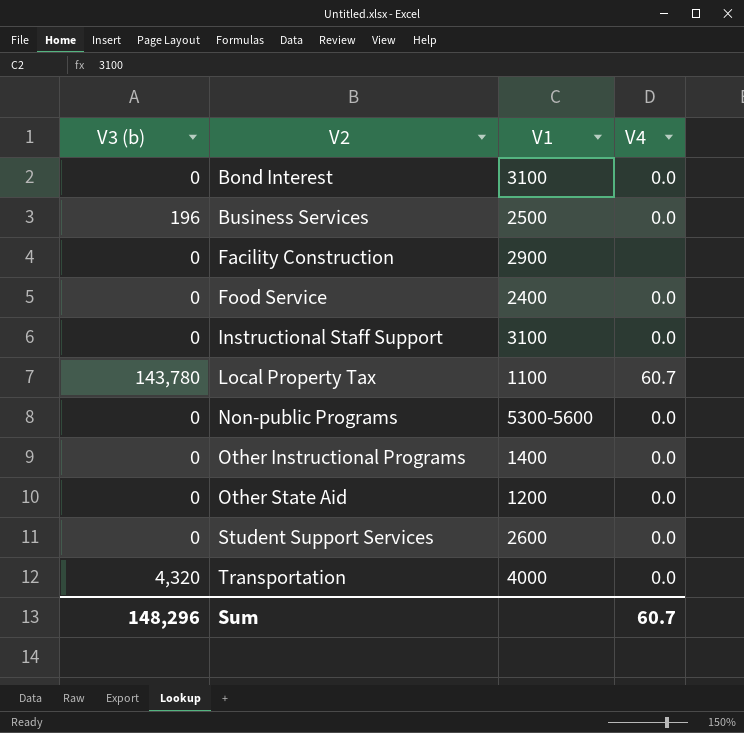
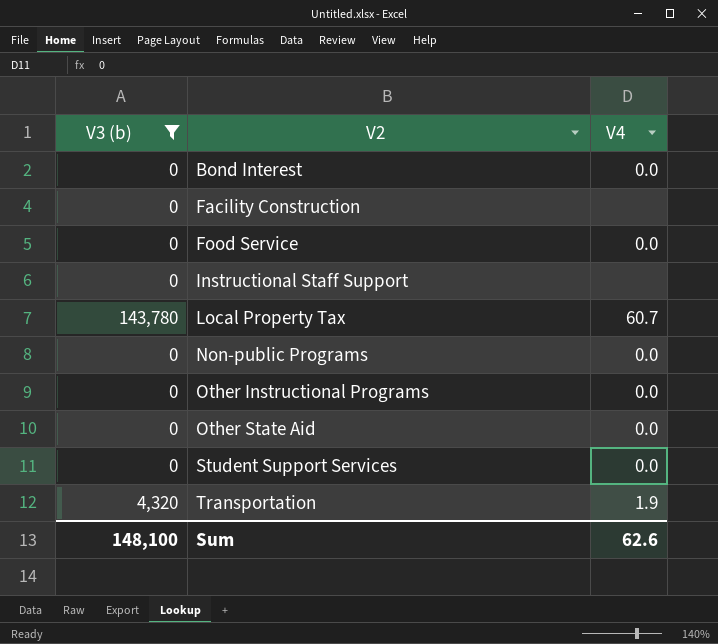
filter: none -> V3 (b) != 196
column V1 | position: 3 -> none
Instructional Staff Support | V4: 0.0 -> none
Transportation | V4: 0.0 -> 1.9
Sum | V3 (b): 148,296 -> 148,100
Sum | V4: 60.7 -> 62.6

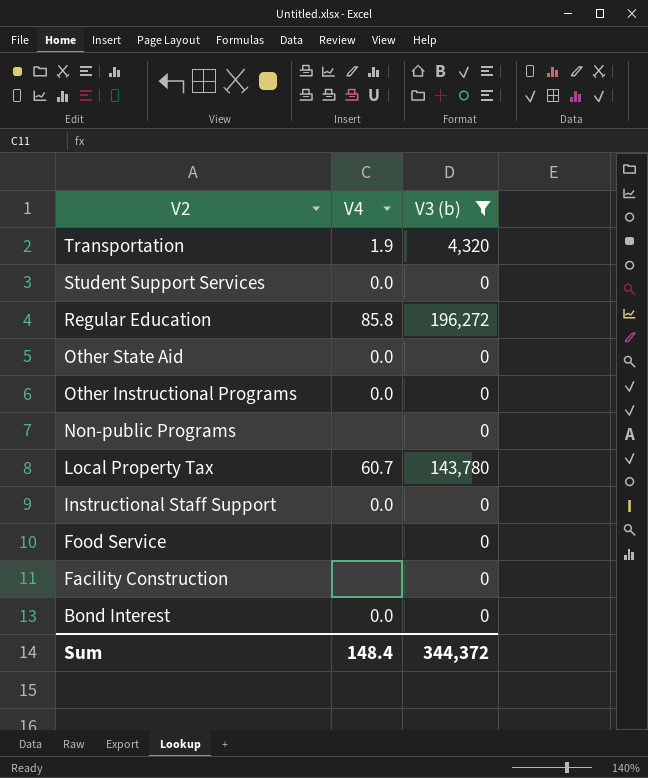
row order: V2 ascending -> V2 descending
column V3 (b) | position: 1 -> 3
row Regular Education: none -> 85.8 | 196,272
Non-public Programs | V4: 0.0 -> none
Instructional Staff Support | V4: none -> 0.0
Food Service | V4: 0.0 -> none
Sum | V4: 62.6 -> 148.4
Sum | V3 (b): 148,100 -> 344,372

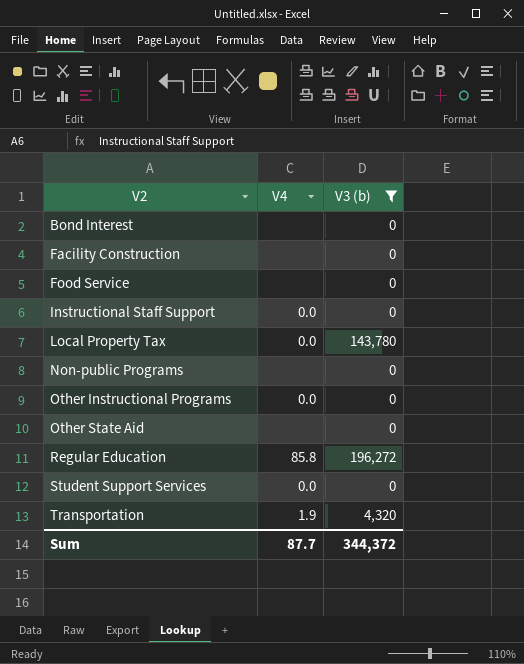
row order: V2 descending -> V2 ascending
Bond Interest | V4: 0.0 -> none
Local Property Tax | V4: 60.7 -> 0.0
Other State Aid | V4: 0.0 -> none
Sum | V4: 148.4 -> 87.7

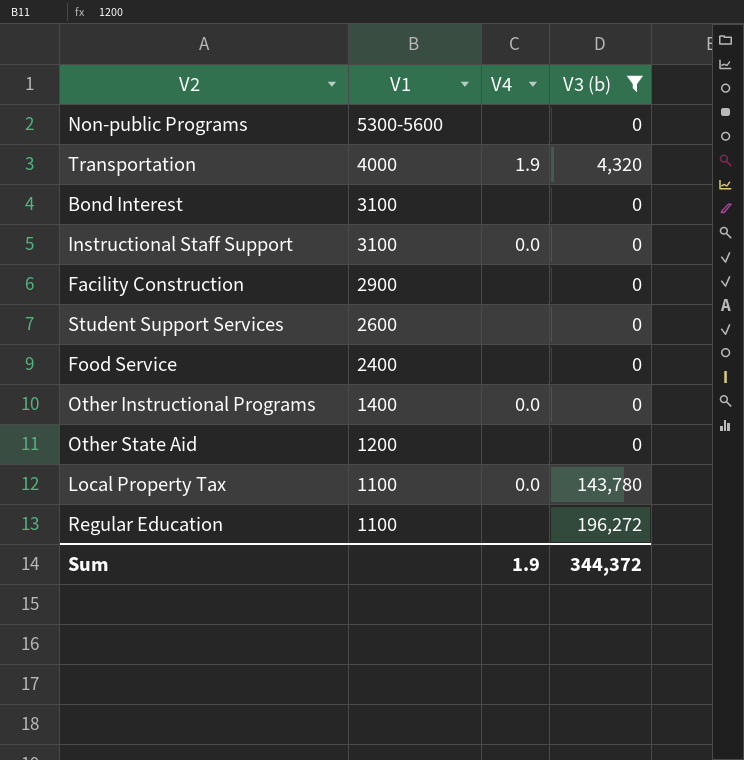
row order: V2 ascending -> V1 descending
column V1 | position: none -> 2
Student Support Services | V4: 0.0 -> none
Regular Education | V4: 85.8 -> none
Sum | V4: 87.7 -> 1.9

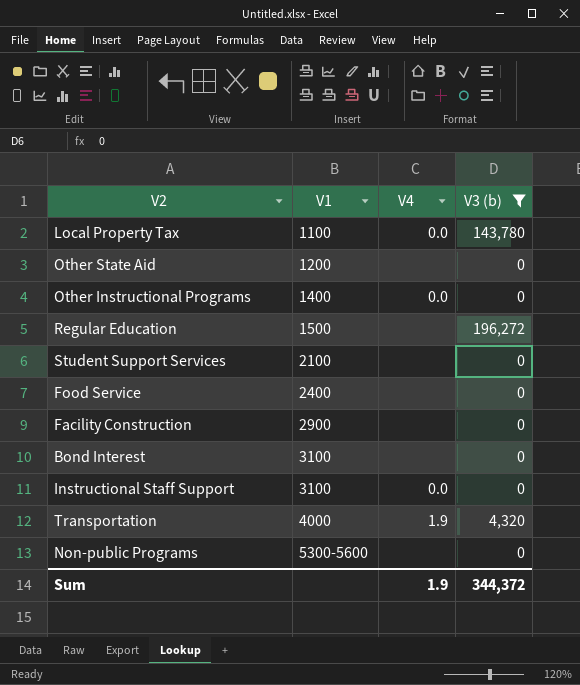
row order: V1 descending -> V1 ascending
Regular Education | V1: 1100 -> 1500
Student Support Services | V1: 2600 -> 2100

